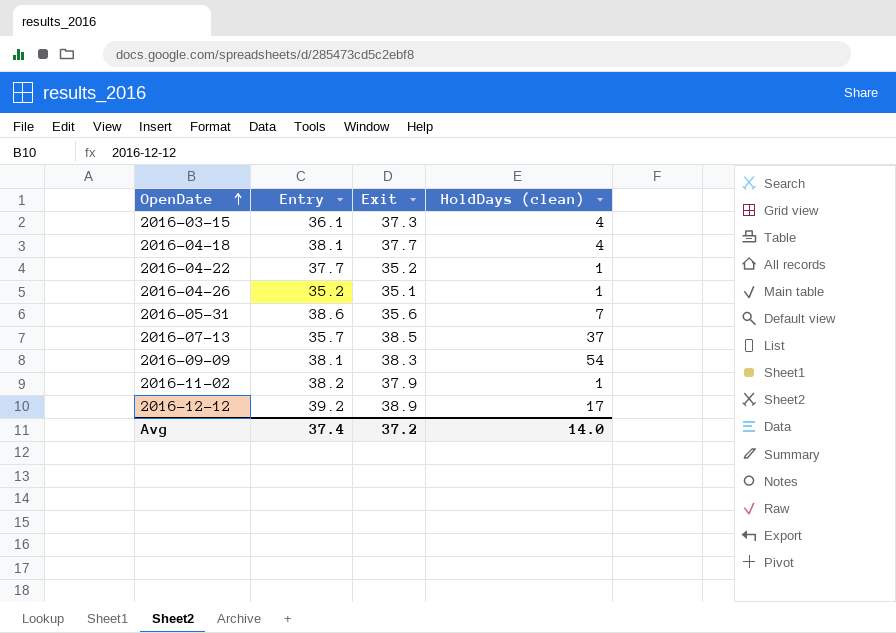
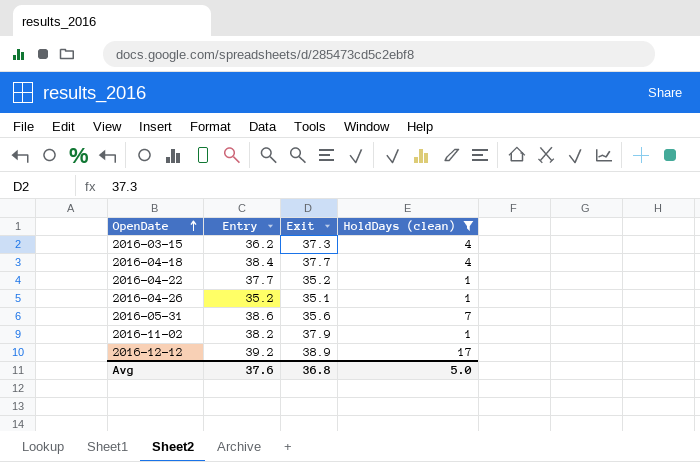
filter: none -> HoldDays (clean) <= 17
2016-03-15 | Entry: 36.1 -> 36.2
2016-04-18 | Entry: 38.1 -> 38.4
Avg | Entry: 37.4 -> 37.6
Avg | Exit: 37.2 -> 36.8
Avg | HoldDays (clean): 14.0 -> 5.0

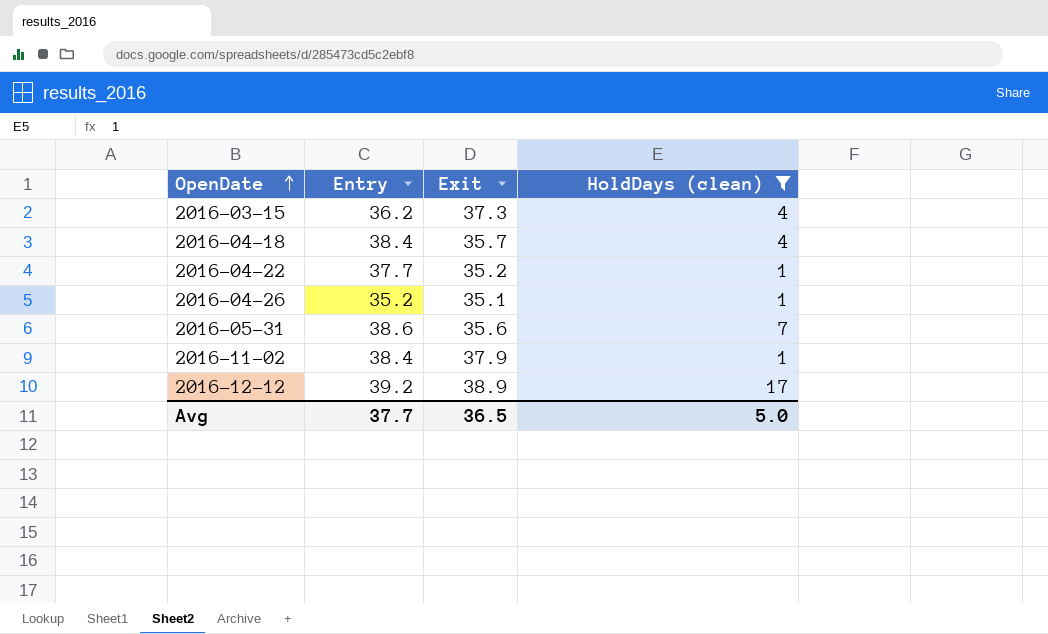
2016-04-18 | Exit: 37.7 -> 35.7
2016-11-02 | Entry: 38.2 -> 38.4
Avg | Entry: 37.6 -> 37.7
Avg | Exit: 36.8 -> 36.5

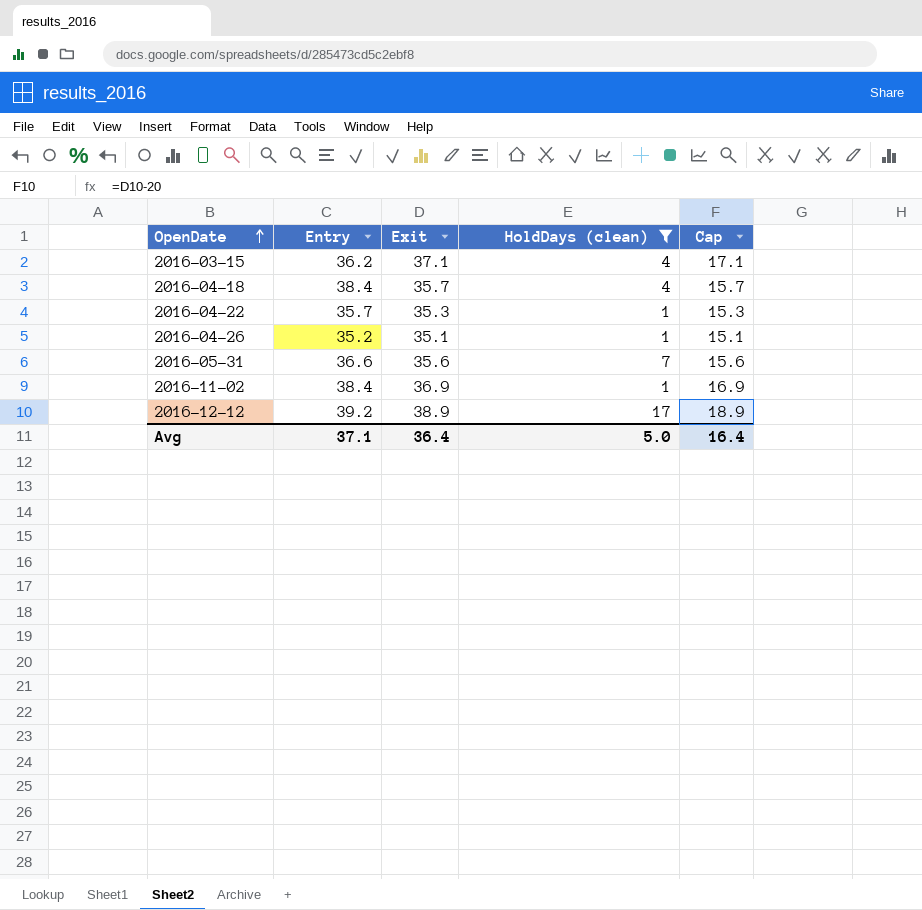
column Cap | formula: none -> [Exit] - 20
2016-03-15 | Exit: 37.3 -> 37.1
2016-04-22 | Entry: 37.7 -> 35.7
2016-04-22 | Exit: 35.2 -> 35.3
2016-05-31 | Entry: 38.6 -> 36.6
2016-11-02 | Exit: 37.9 -> 36.9
Avg | Entry: 37.7 -> 37.1
Avg | Exit: 36.5 -> 36.4

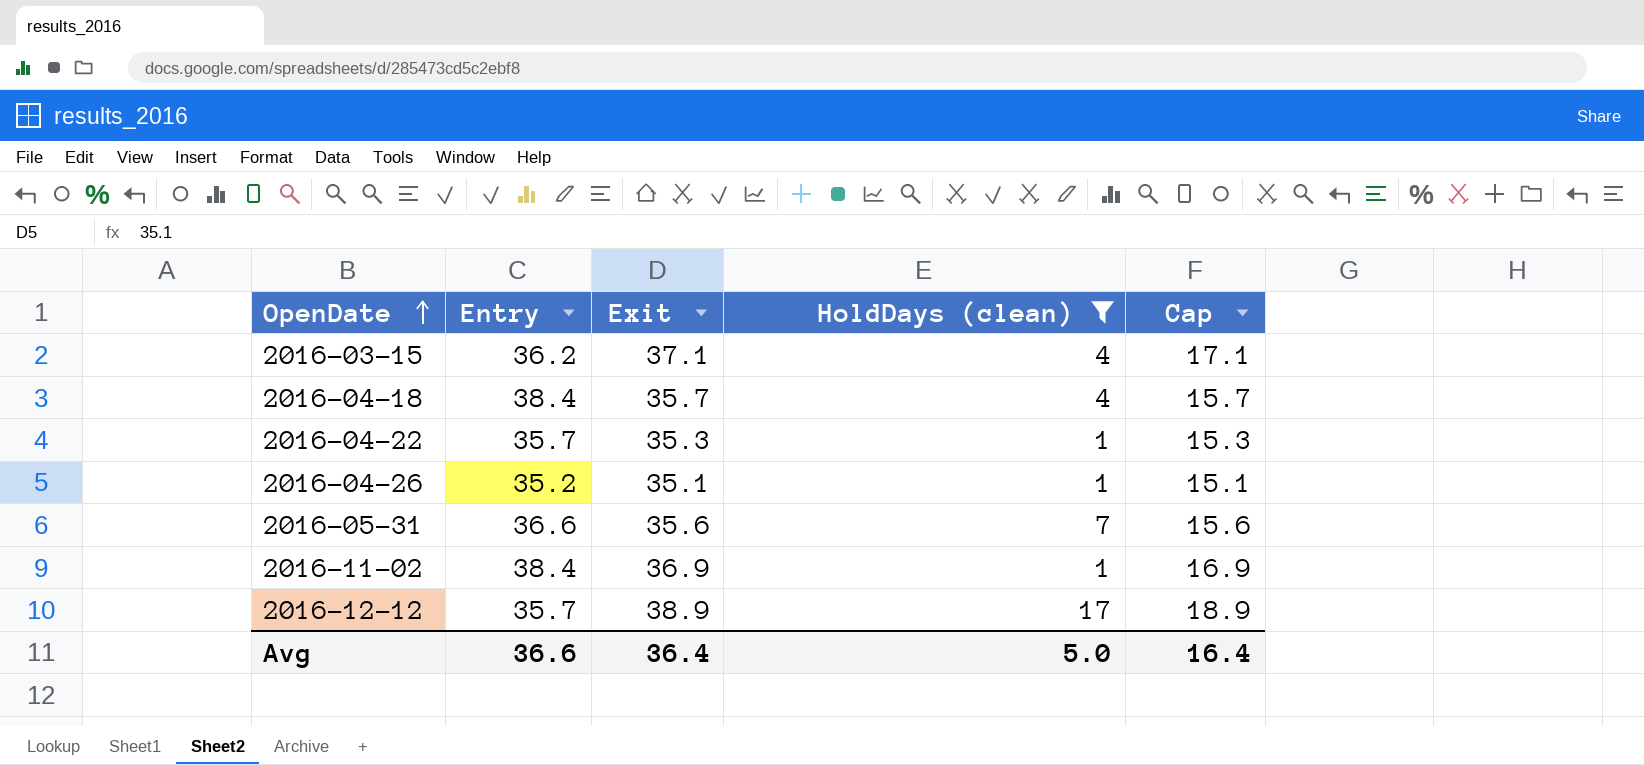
2016-12-12 | Entry: 39.2 -> 35.7
Avg | Entry: 37.1 -> 36.6

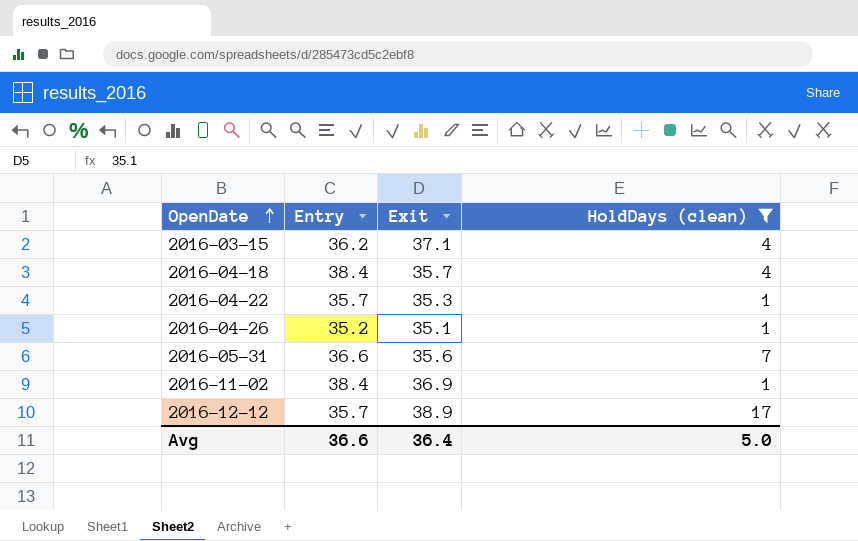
column Cap | formula: [Exit] - 20 -> none

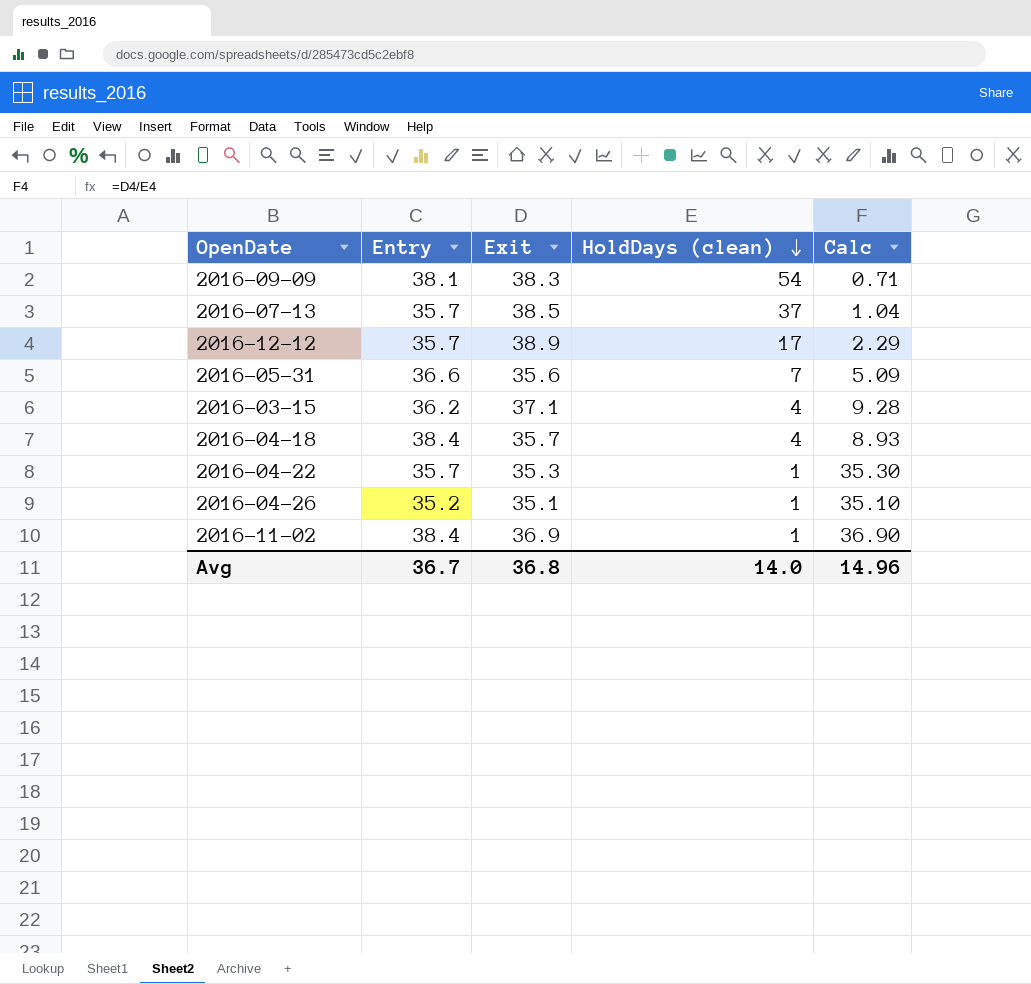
filter: HoldDays (clean) <= 17 -> none
row order: OpenDate ascending -> HoldDays (clean) descending
column Calc | formula: none -> [Exit] / [HoldDays (clean)]
Avg | Entry: 36.6 -> 36.7
Avg | Exit: 36.4 -> 36.8
Avg | HoldDays (clean): 5.0 -> 14.0

